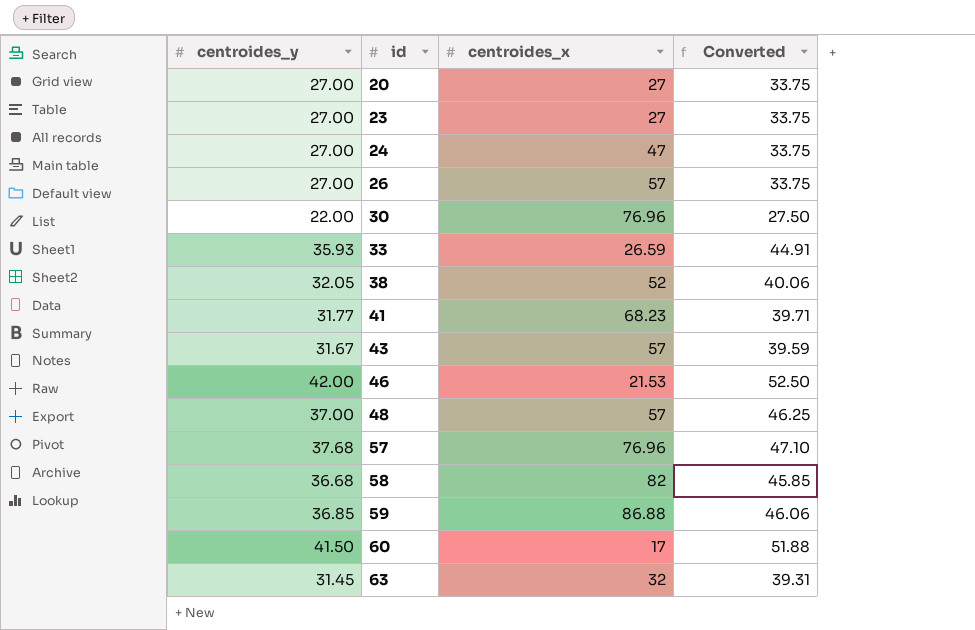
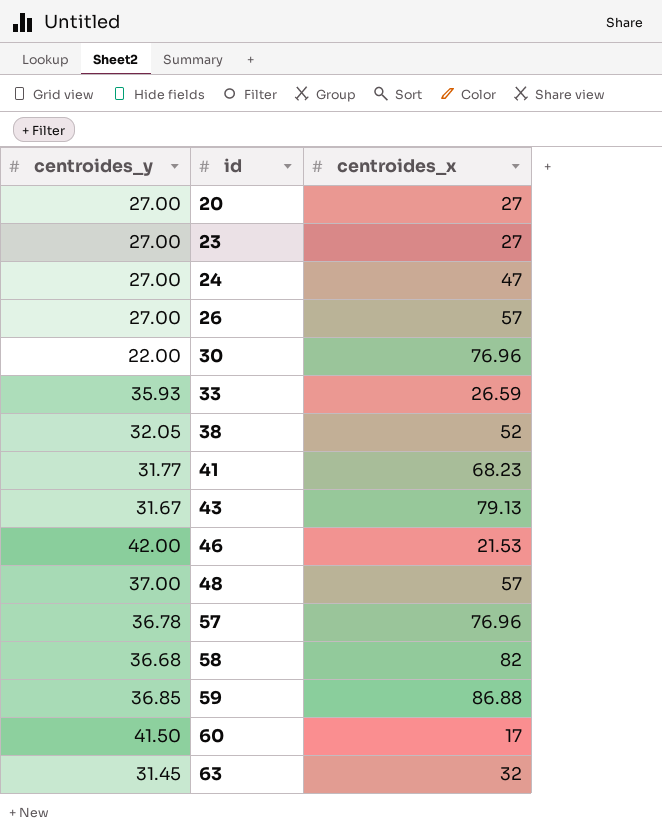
column Converted | formula: [centroides_y] * 1.25 -> none
43 | centroides_x: 57 -> 79.13
57 | centroides_y: 37.68 -> 36.78

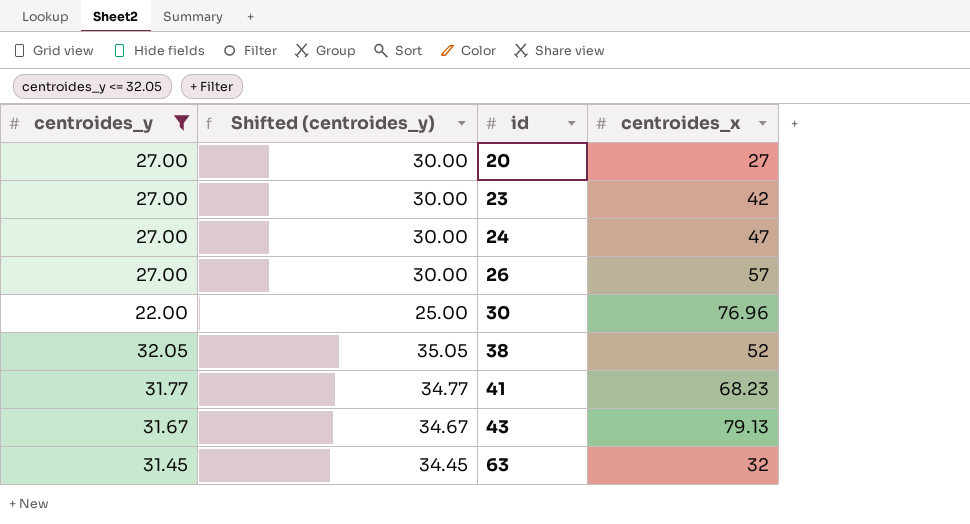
filter: none -> centroides_y <= 32.05
column Shifted (centroides_y) | formula: none -> [centroides_y] + 3
23 | centroides_x: 27 -> 42

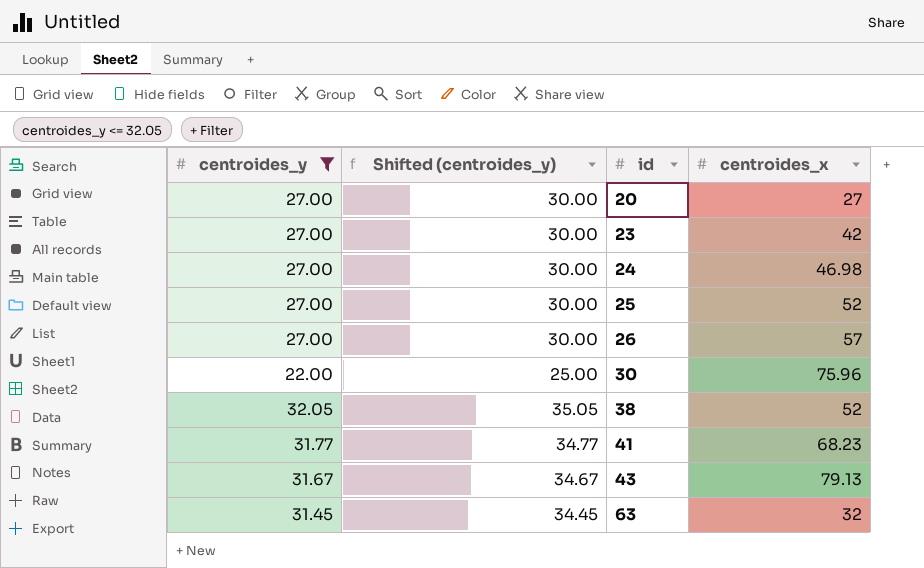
24 | centroides_x: 47 -> 46.98
row 25: none -> 27.00 | 30.00 | 52
30 | centroides_x: 76.96 -> 75.96

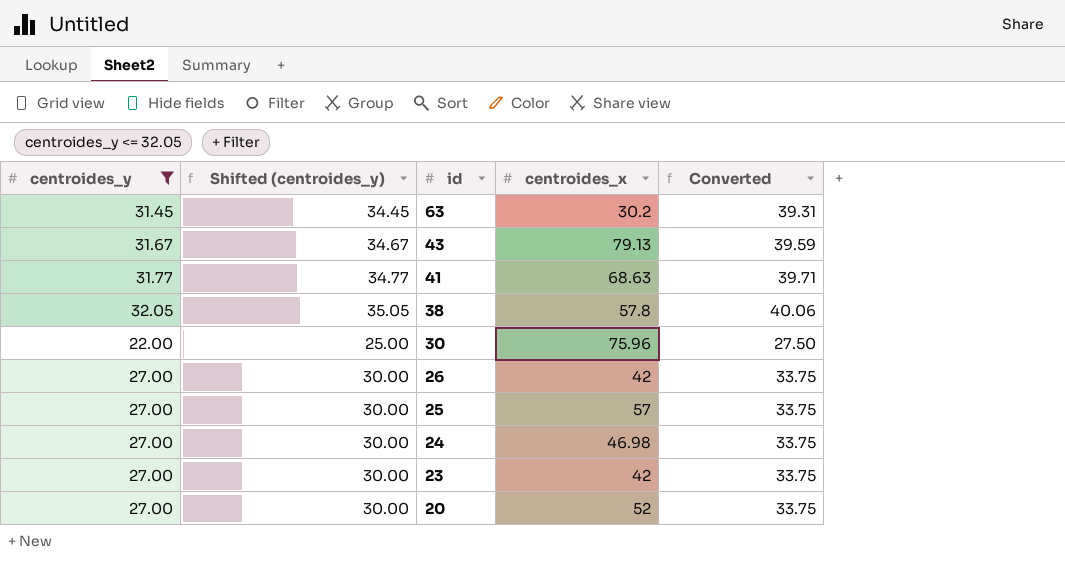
row order: id ascending -> id descending
column Converted | formula: none -> [centroides_y] * 1.25
63 | centroides_x: 32 -> 30.2
41 | centroides_x: 68.23 -> 68.63
38 | centroides_x: 52 -> 57.8
26 | centroides_x: 57 -> 42
25 | centroides_x: 52 -> 57
20 | centroides_x: 27 -> 52

